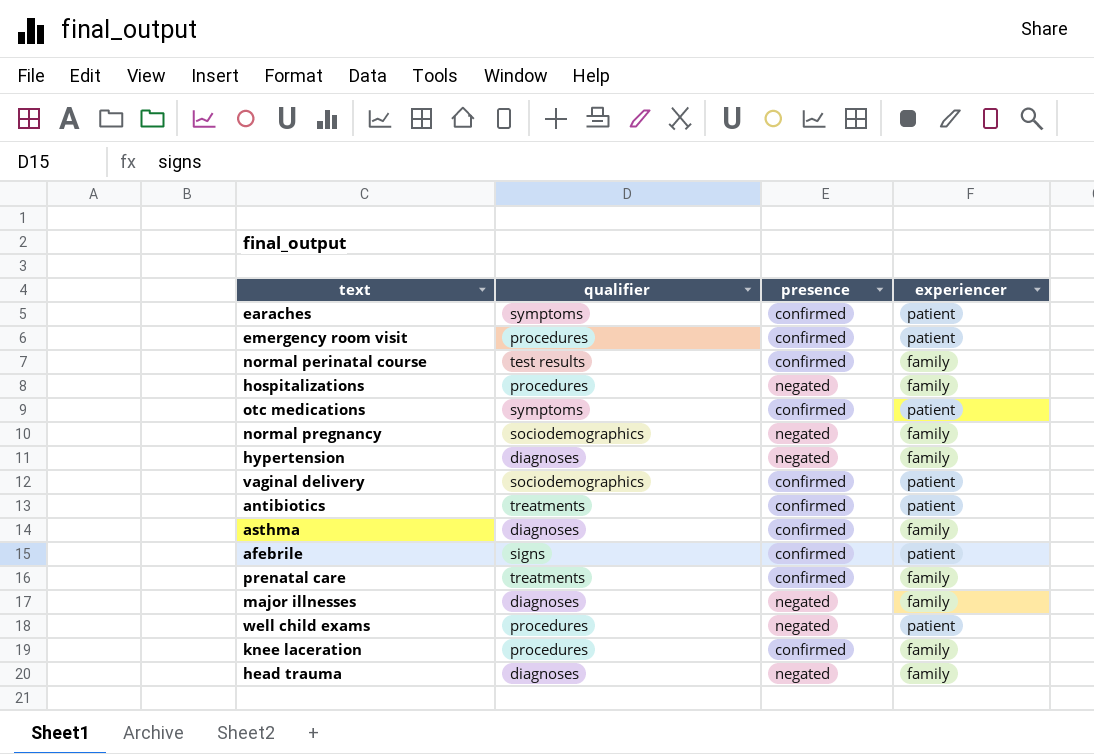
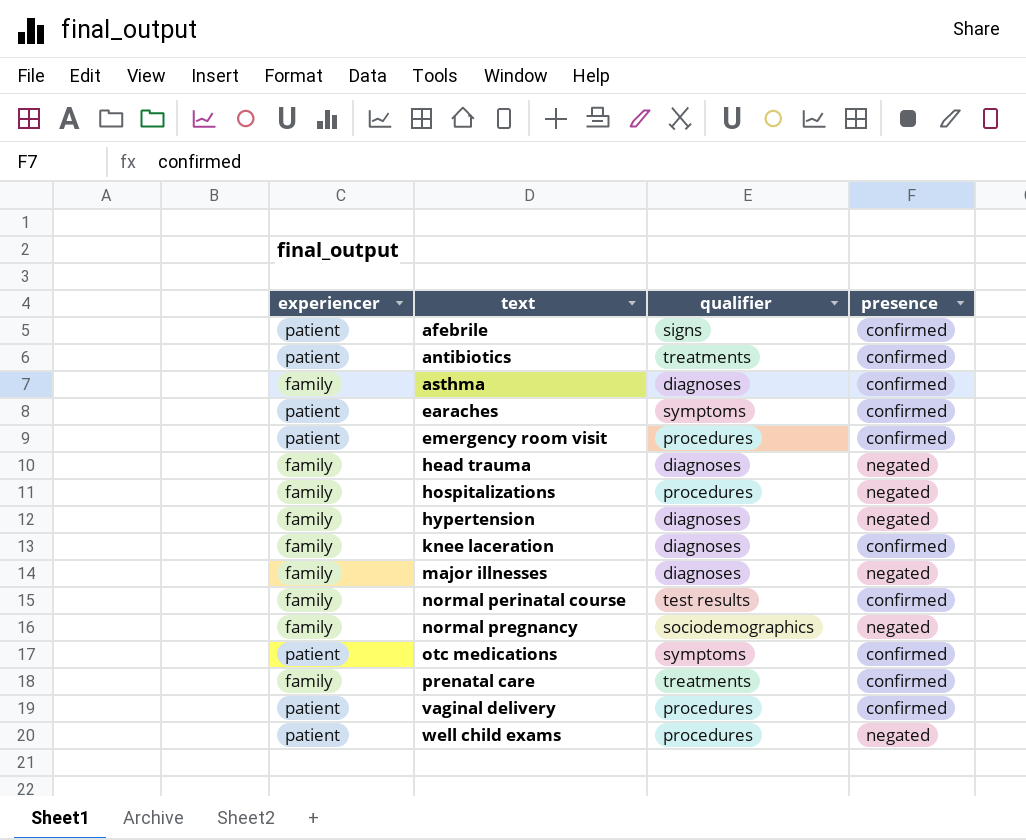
row order: none -> text ascending
column experiencer | position: 4 -> 1
knee laceration | qualifier: procedures -> diagnoses
vaginal delivery | qualifier: sociodemographics -> procedures

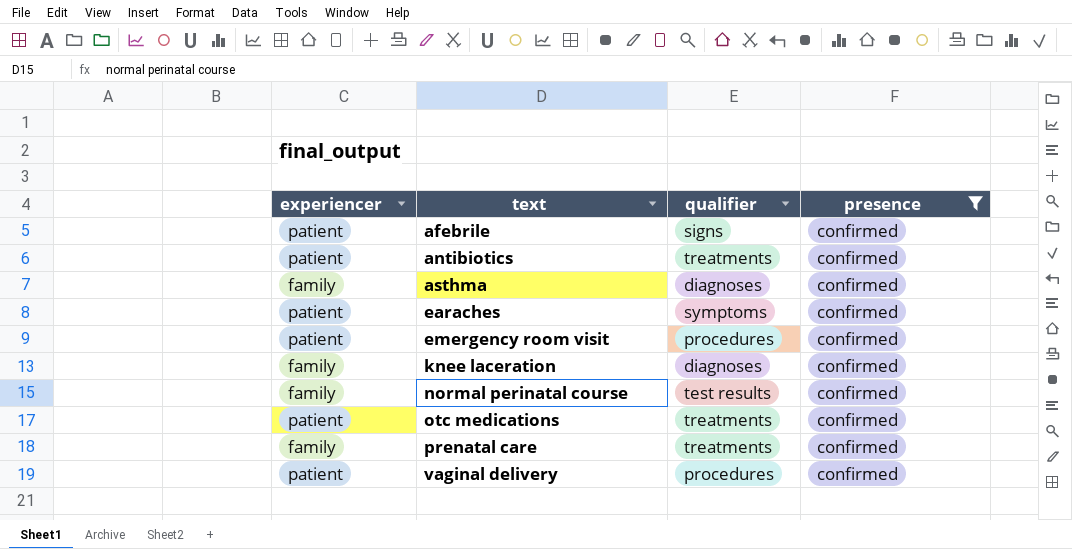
filter: none -> presence = confirmed
otc medications | qualifier: symptoms -> treatments

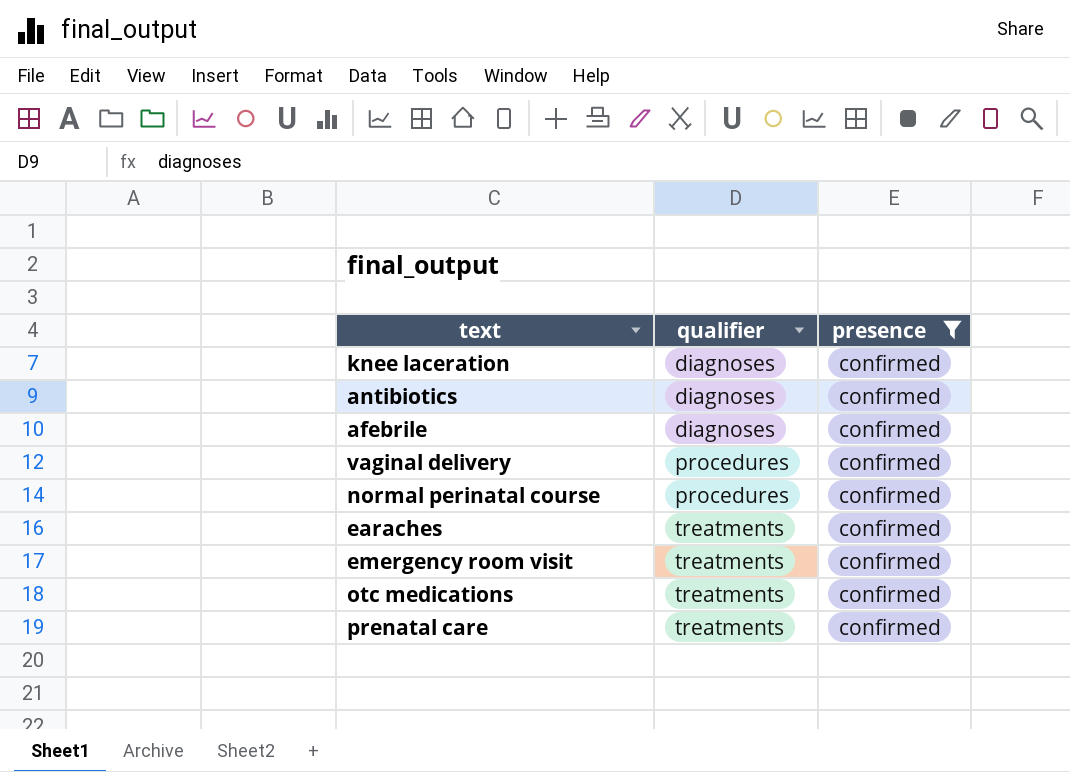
row order: text ascending -> qualifier ascending
column experiencer | position: 1 -> none
row asthma: family | diagnoses | confirmed -> none
antibiotics | qualifier: treatments -> diagnoses
afebrile | qualifier: signs -> diagnoses
normal perinatal course | qualifier: test results -> procedures
earaches | qualifier: symptoms -> treatments
emergency room visit | qualifier: procedures -> treatments

